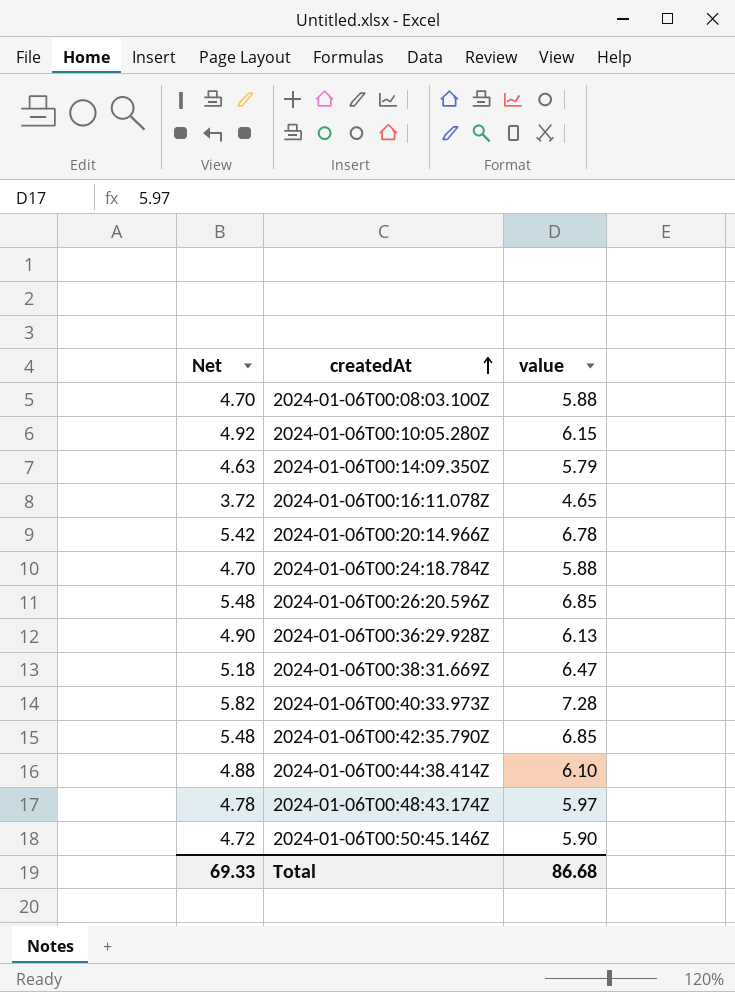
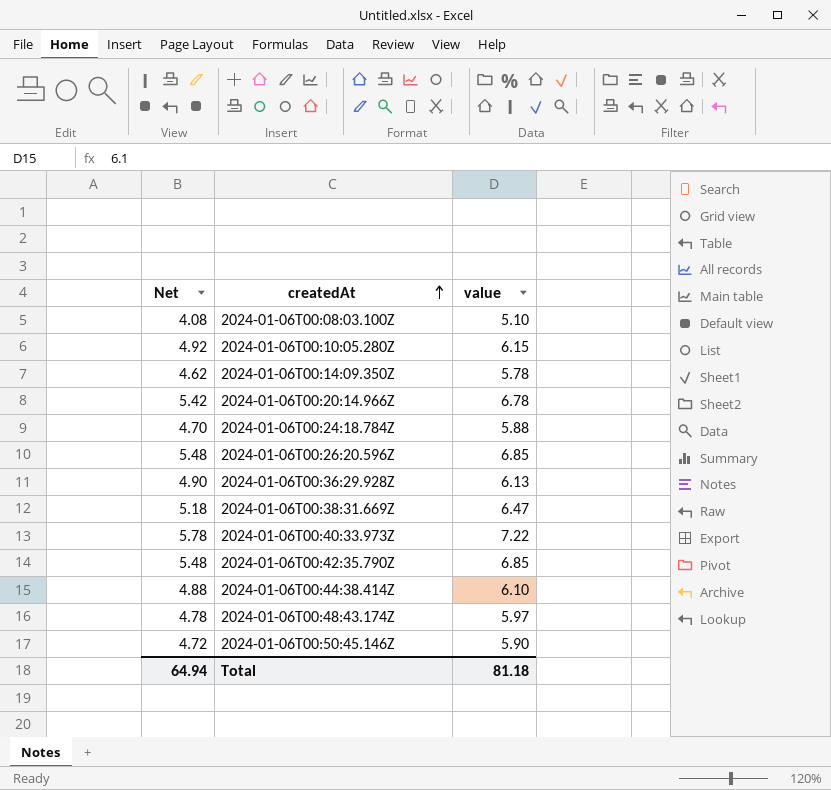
row 2024-01-06T00:16:11.078Z: 3.72 | 4.65 -> none
2024-01-06T00:08:03.100Z | Net: 4.70 -> 4.08
2024-01-06T00:08:03.100Z | value: 5.88 -> 5.10
2024-01-06T00:14:09.350Z | Net: 4.63 -> 4.62
2024-01-06T00:14:09.350Z | value: 5.79 -> 5.78
2024-01-06T00:40:33.973Z | Net: 5.82 -> 5.78
2024-01-06T00:40:33.973Z | value: 7.28 -> 7.22
Total | Net: 69.33 -> 64.94
Total | value: 86.68 -> 81.18

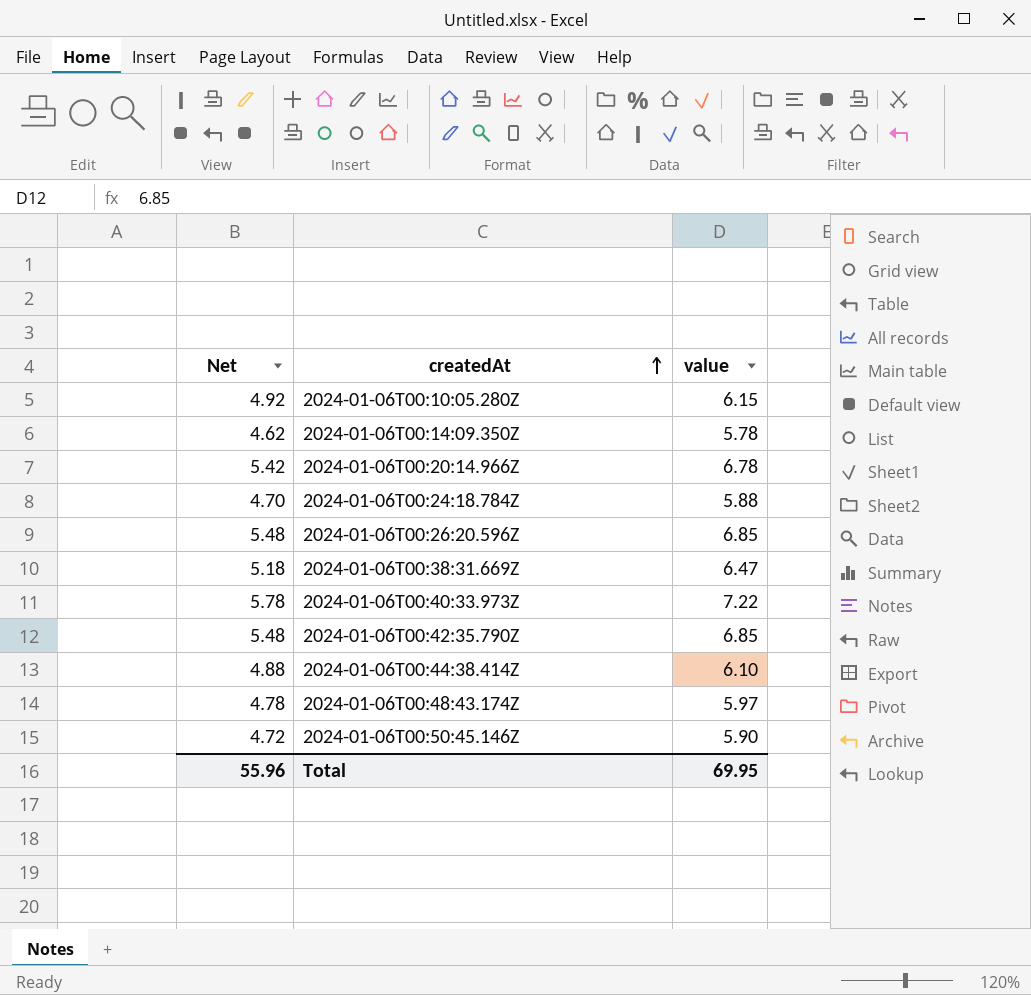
row 2024-01-06T00:08:03.100Z: 4.08 | 5.10 -> none
row 2024-01-06T00:36:29.928Z: 4.90 | 6.13 -> none
Total | Net: 64.94 -> 55.96
Total | value: 81.18 -> 69.95

